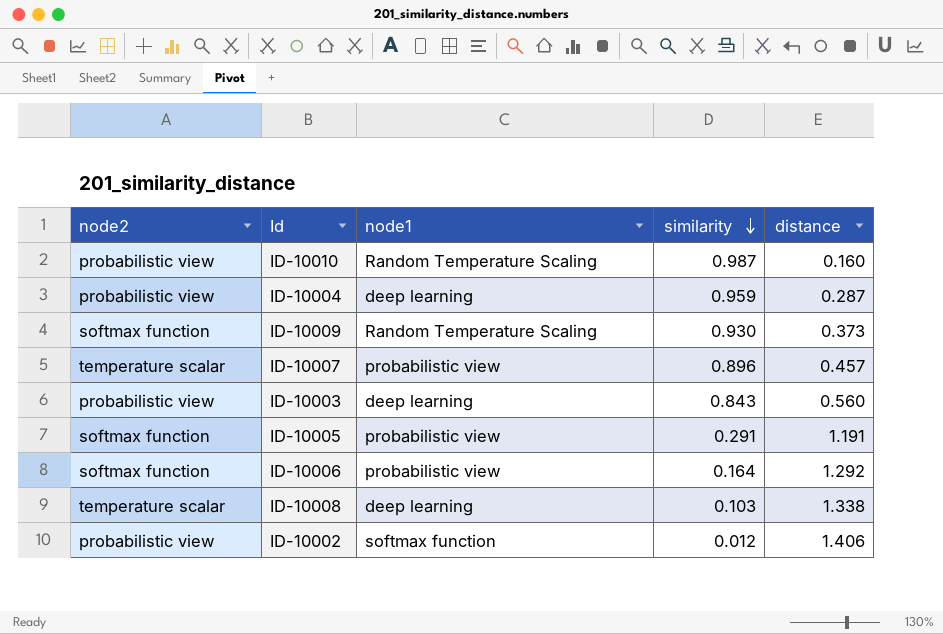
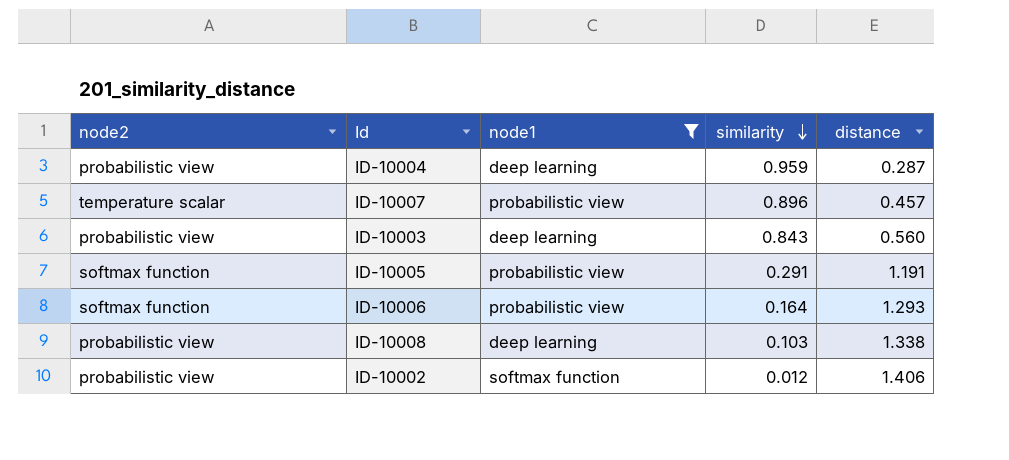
filter: none -> node1 != Random Temperature Scaling
ID-10006 | distance: 1.292 -> 1.293
ID-10008 | node2: temperature scalar -> probabilistic view

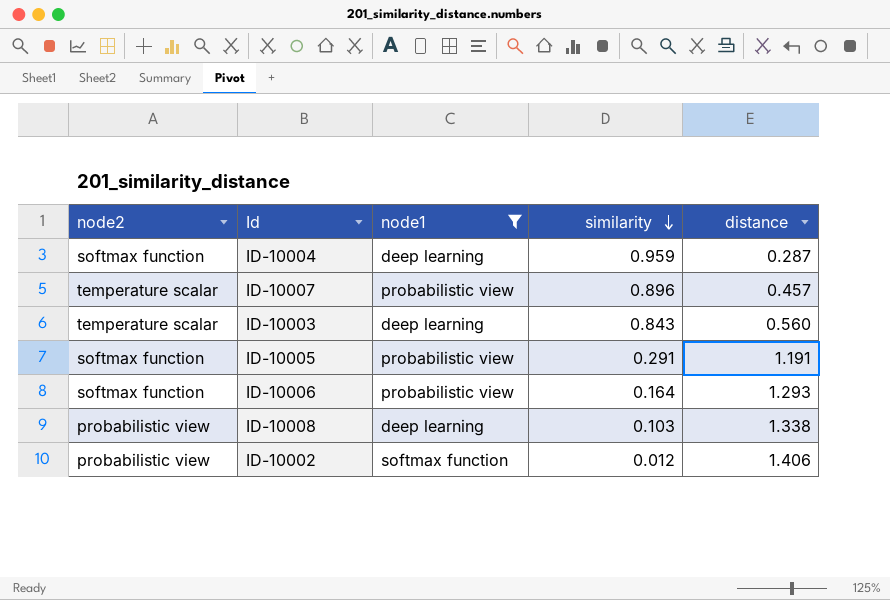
ID-10004 | node2: probabilistic view -> softmax function
ID-10003 | node2: probabilistic view -> temperature scalar

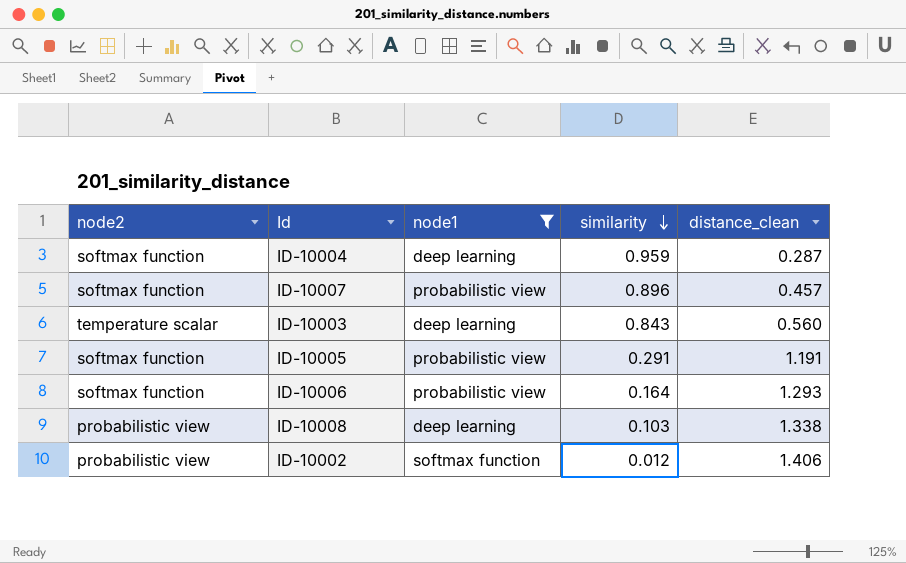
column name: distance -> distance_clean
ID-10007 | node2: temperature scalar -> softmax function

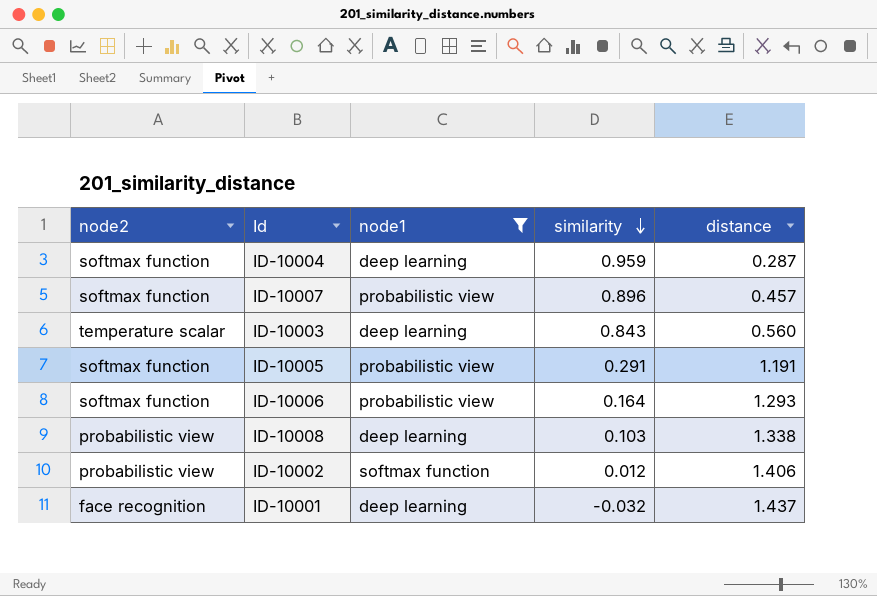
column name: distance_clean -> distance
row ID-10001: none -> face recognition | deep learning | -0.032 | 1.437

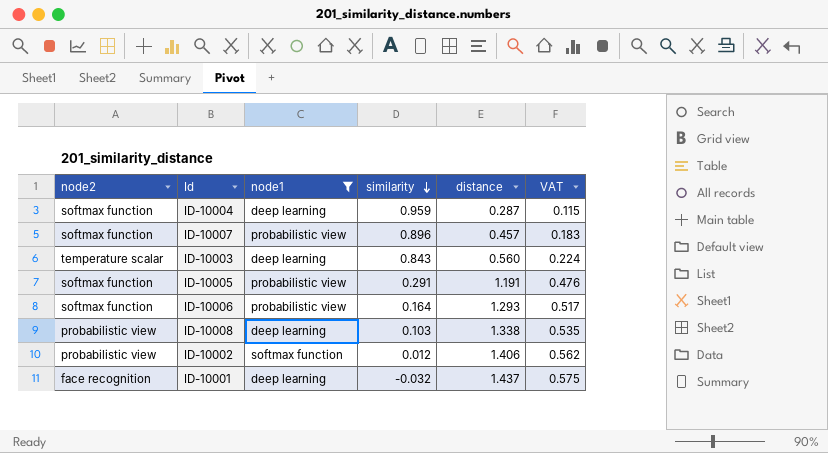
column VAT | formula: none -> [distance] * 0.4

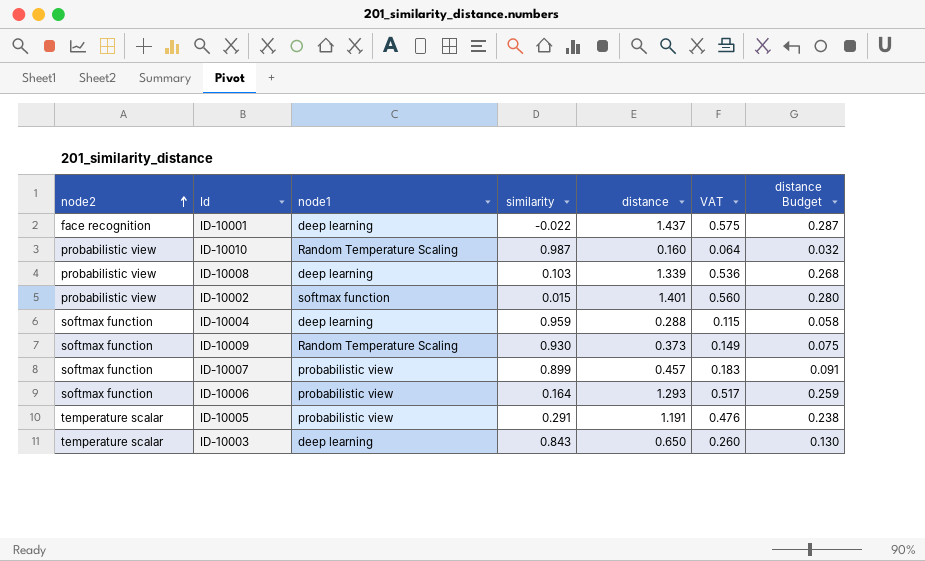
filter: node1 != Random Temperature Scaling -> none
row order: similarity descending -> node2 ascending
column distance Budget | formula: none -> [distance] * 0.2
ID-10001 | similarity: -0.032 -> -0.022
ID-10008 | distance: 1.338 -> 1.339
ID-10008 | VAT: 0.535 -> 0.536
ID-10002 | similarity: 0.012 -> 0.015
ID-10002 | distance: 1.406 -> 1.401
ID-10002 | VAT: 0.562 -> 0.560
ID-10004 | distance: 0.287 -> 0.288
ID-10007 | similarity: 0.896 -> 0.899
ID-10005 | node2: softmax function -> temperature scalar
ID-10003 | distance: 0.560 -> 0.650
ID-10003 | VAT: 0.224 -> 0.260

